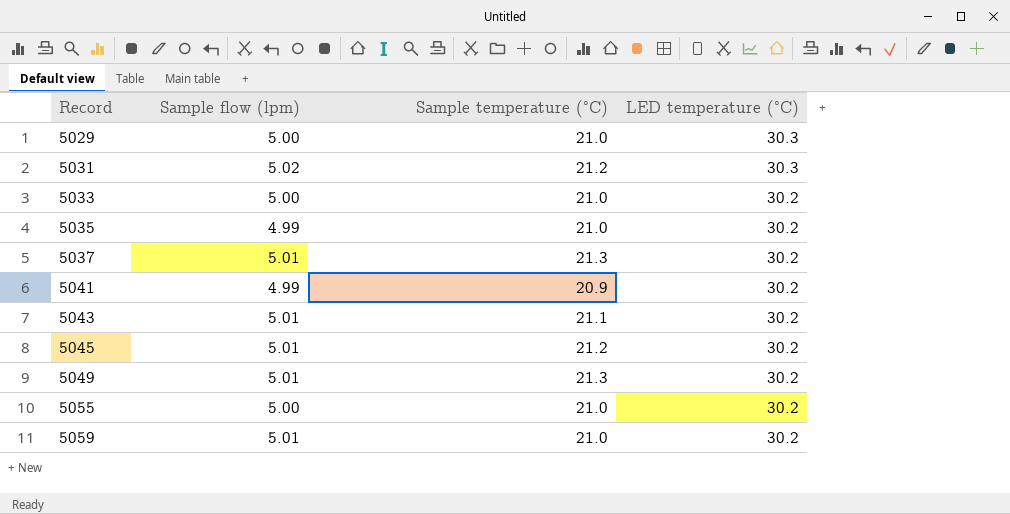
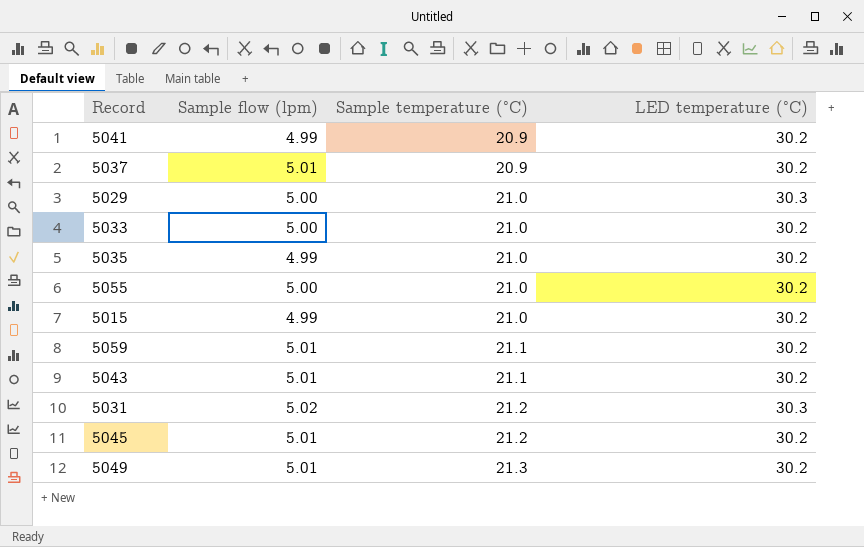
row order: Record ascending -> Sample temperature (°C) ascending
5037 | Sample temperature (°C): 21.3 -> 20.9
row 5015: none -> 4.99 | 21.0 | 30.2
5059 | Sample temperature (°C): 21.0 -> 21.1

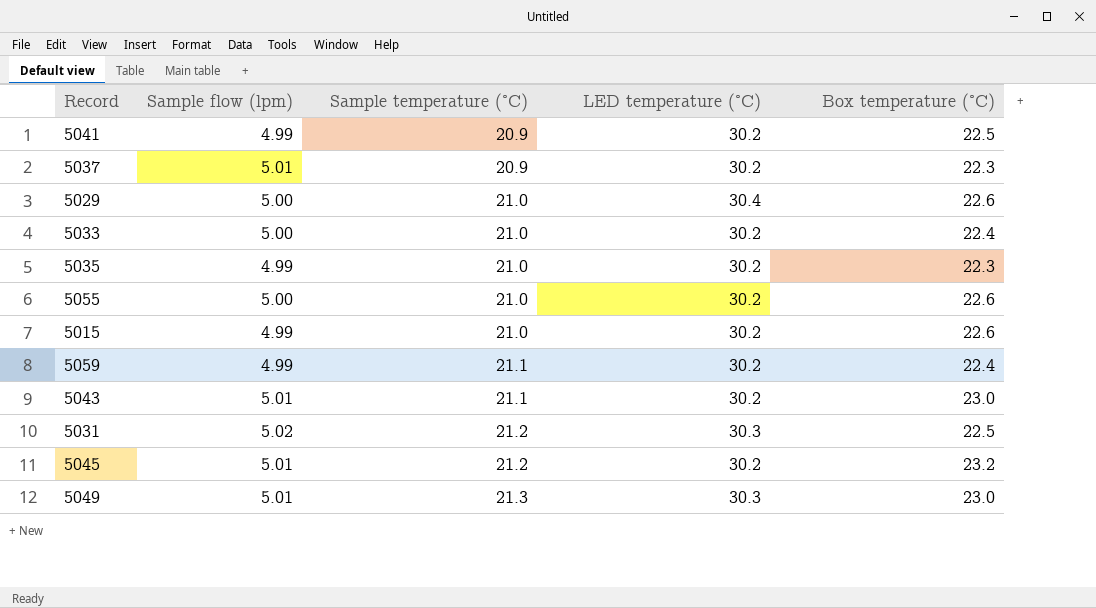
column Box temperature (°C) | position: none -> 5
5029 | LED temperature (°C): 30.3 -> 30.4
5059 | Sample flow (lpm): 5.01 -> 4.99
5049 | LED temperature (°C): 30.2 -> 30.3

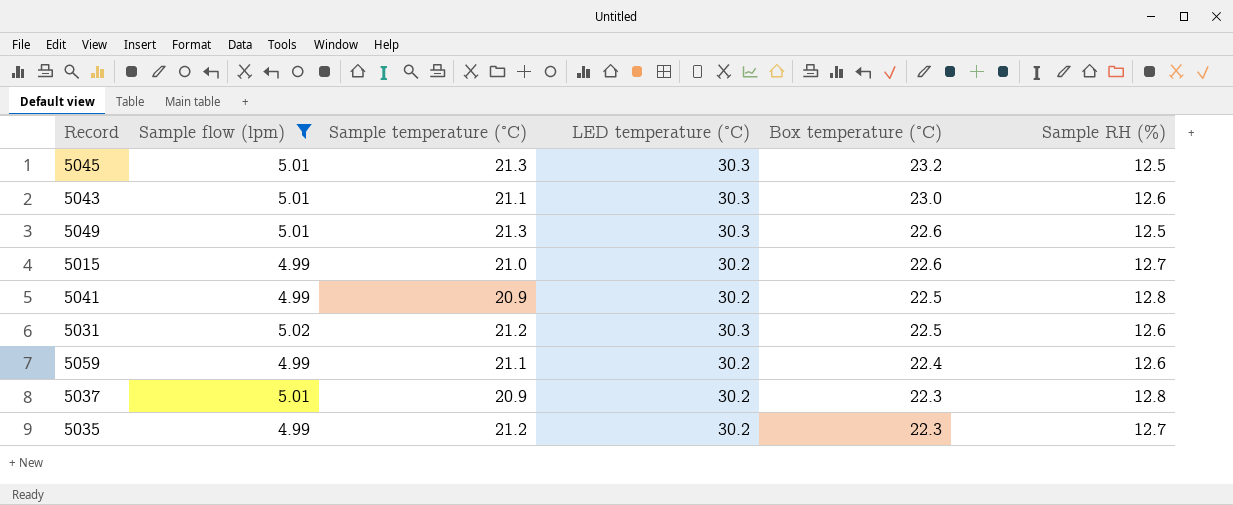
filter: none -> Sample flow (lpm) != 5.00
row order: Sample temperature (°C) ascending -> Box temperature (°C) descending
column Sample RH (%) | position: none -> 6
5045 | Sample temperature (°C): 21.2 -> 21.3
5045 | LED temperature (°C): 30.2 -> 30.3
5043 | LED temperature (°C): 30.2 -> 30.3
5049 | Box temperature (°C): 23.0 -> 22.6
5035 | Sample temperature (°C): 21.0 -> 21.2

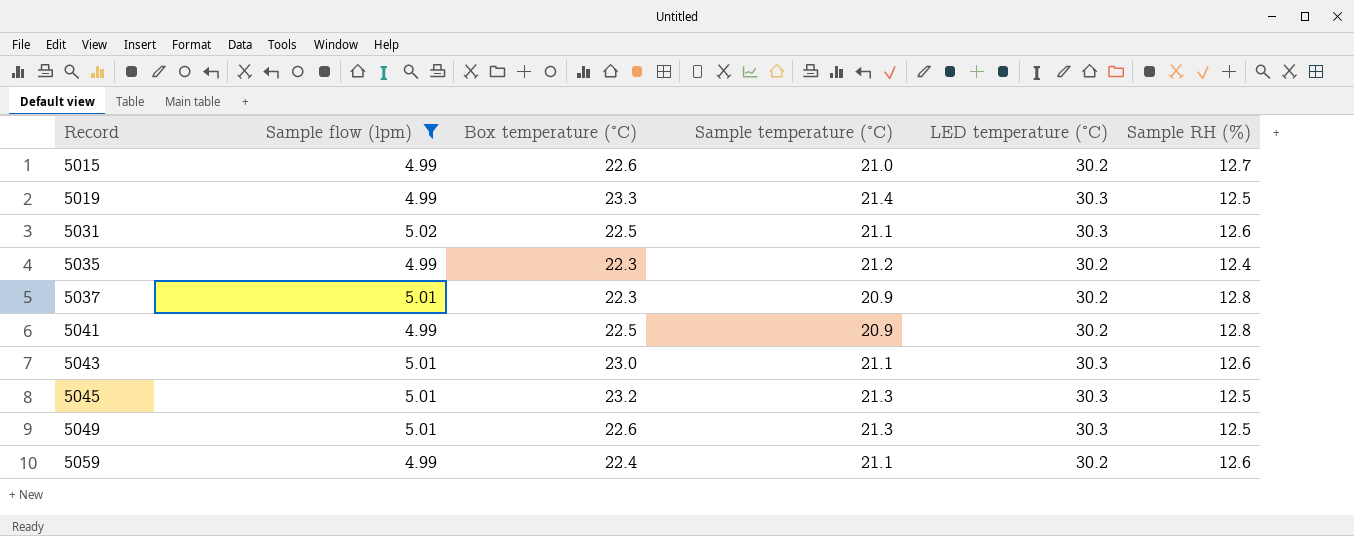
row order: Box temperature (°C) descending -> Record ascending
column Box temperature (°C) | position: 5 -> 3
row 5019: none -> 4.99 | 23.3 | 21.4 | 30.3 | 12.5
5031 | Sample temperature (°C): 21.2 -> 21.1
5035 | Sample RH (%): 12.7 -> 12.4

